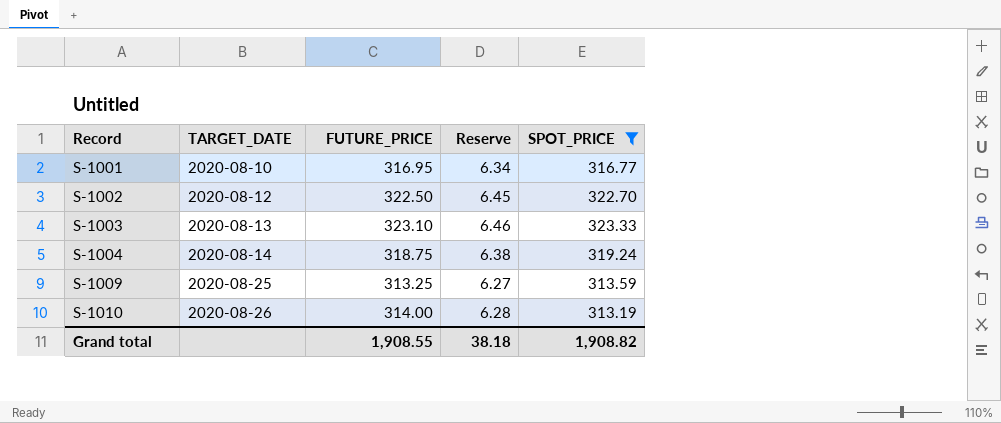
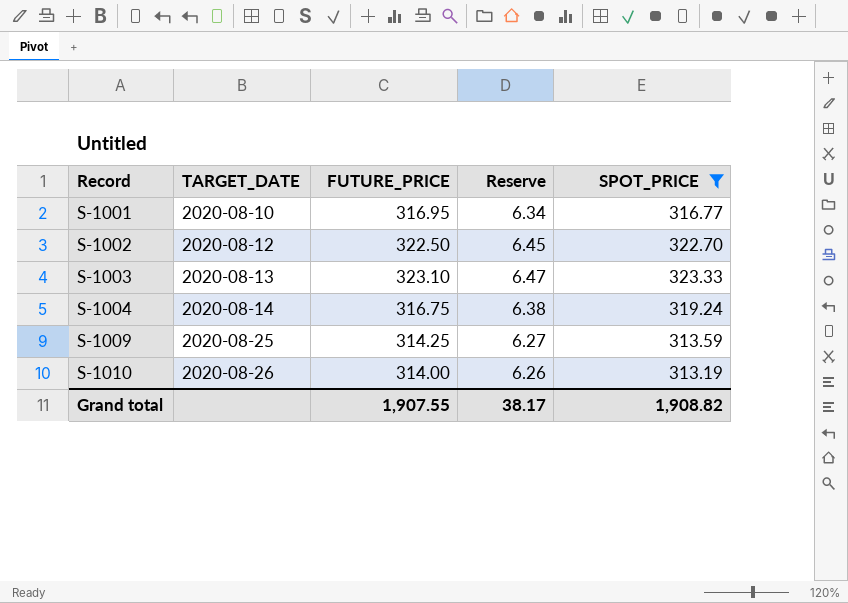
column Reserve | formula: [FUTURE_PRICE] * 0.02 -> [SPOT_PRICE] * 0.02
S-1004 | FUTURE_PRICE: 318.75 -> 316.75
S-1009 | FUTURE_PRICE: 313.25 -> 314.25
Grand total | FUTURE_PRICE: 1,908.55 -> 1,907.55
Grand total | Reserve: 38.18 -> 38.17

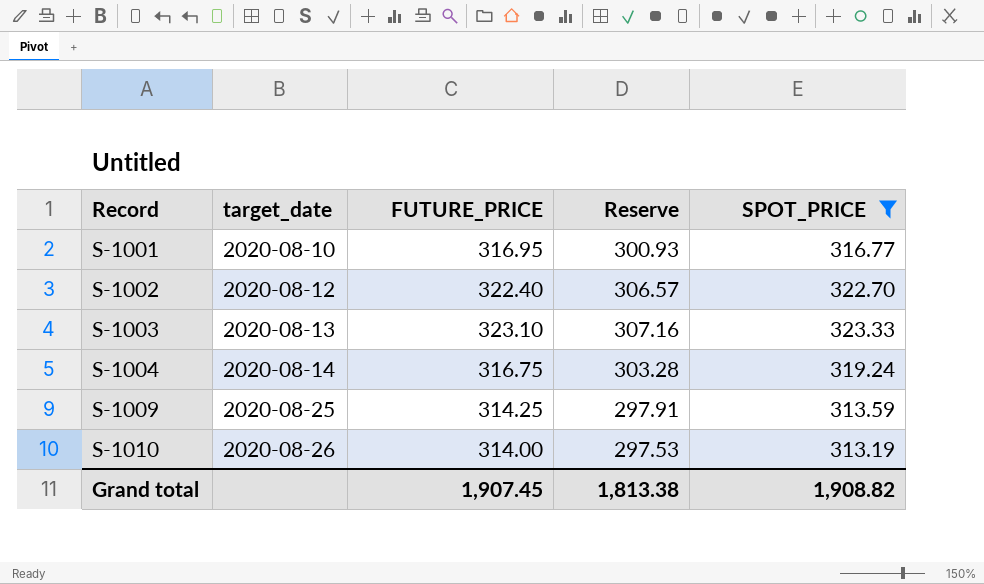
column name: TARGET_DATE -> target_date
column Reserve | formula: [SPOT_PRICE] * 0.02 -> [SPOT_PRICE] * 0.95
S-1002 | FUTURE_PRICE: 322.50 -> 322.40
Grand total | FUTURE_PRICE: 1,907.55 -> 1,907.45
Grand total | Reserve: 38.17 -> 1,813.38

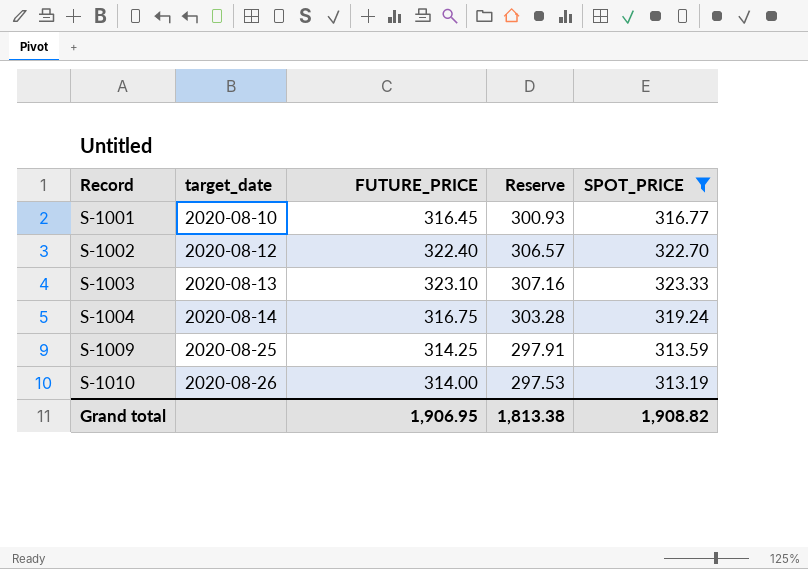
S-1001 | FUTURE_PRICE: 316.95 -> 316.45
Grand total | FUTURE_PRICE: 1,907.45 -> 1,906.95

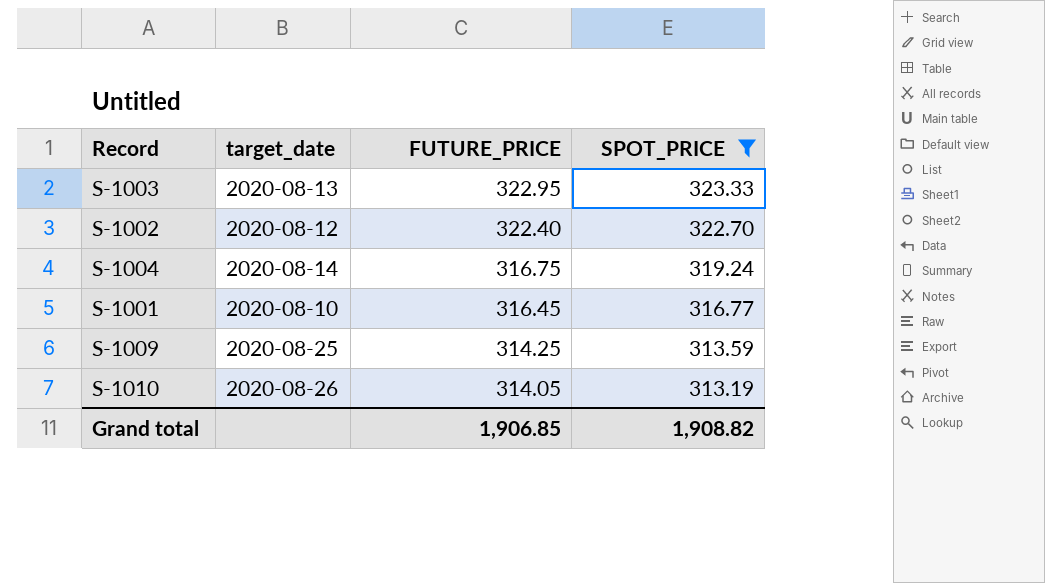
row order: Record ascending -> FUTURE_PRICE descending
column Reserve | formula: [SPOT_PRICE] * 0.95 -> none
S-1003 | FUTURE_PRICE: 323.10 -> 322.95
S-1010 | FUTURE_PRICE: 314.00 -> 314.05
Grand total | FUTURE_PRICE: 1,906.95 -> 1,906.85

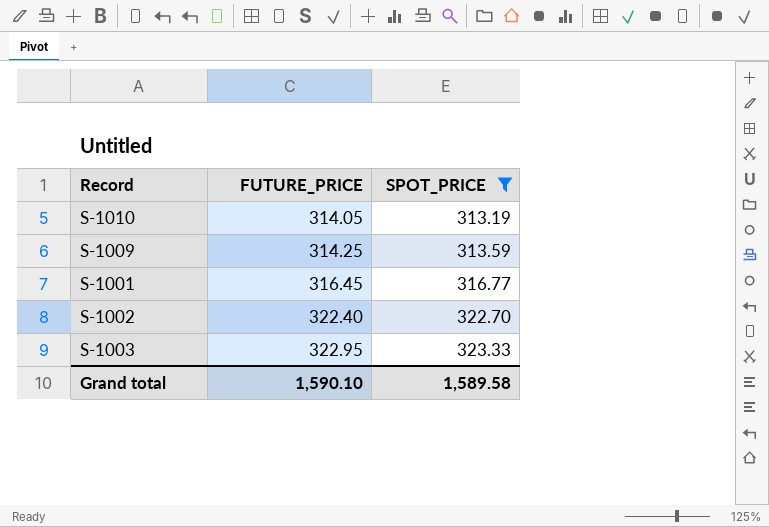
row order: FUTURE_PRICE descending -> FUTURE_PRICE ascending
column target_date | position: 2 -> none
row S-1004: 2020-08-14 | 316.75 | 319.24 -> none
Grand total | FUTURE_PRICE: 1,906.85 -> 1,590.10
Grand total | SPOT_PRICE: 1,908.82 -> 1,589.58

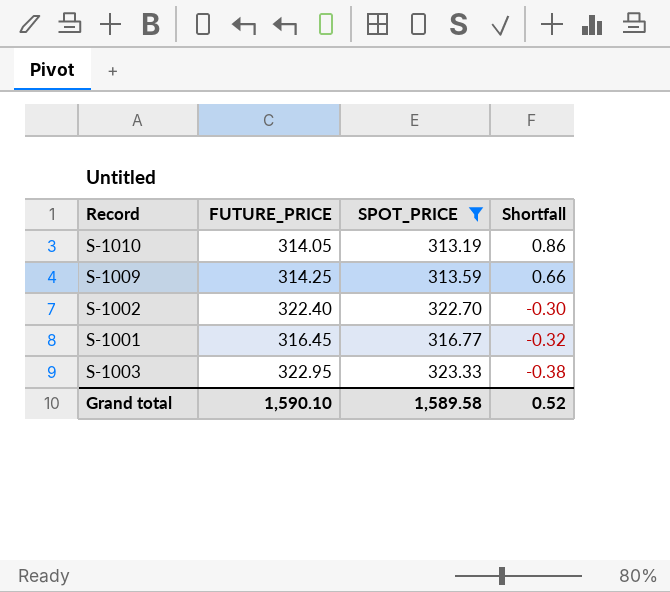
row order: FUTURE_PRICE ascending -> Shortfall descending
column Shortfall | formula: none -> [FUTURE_PRICE] - [SPOT_PRICE]

